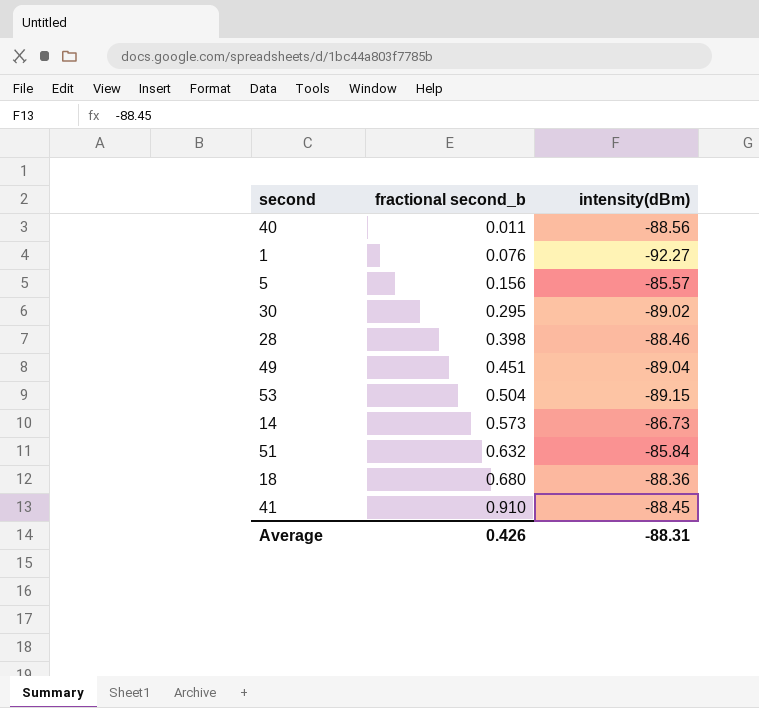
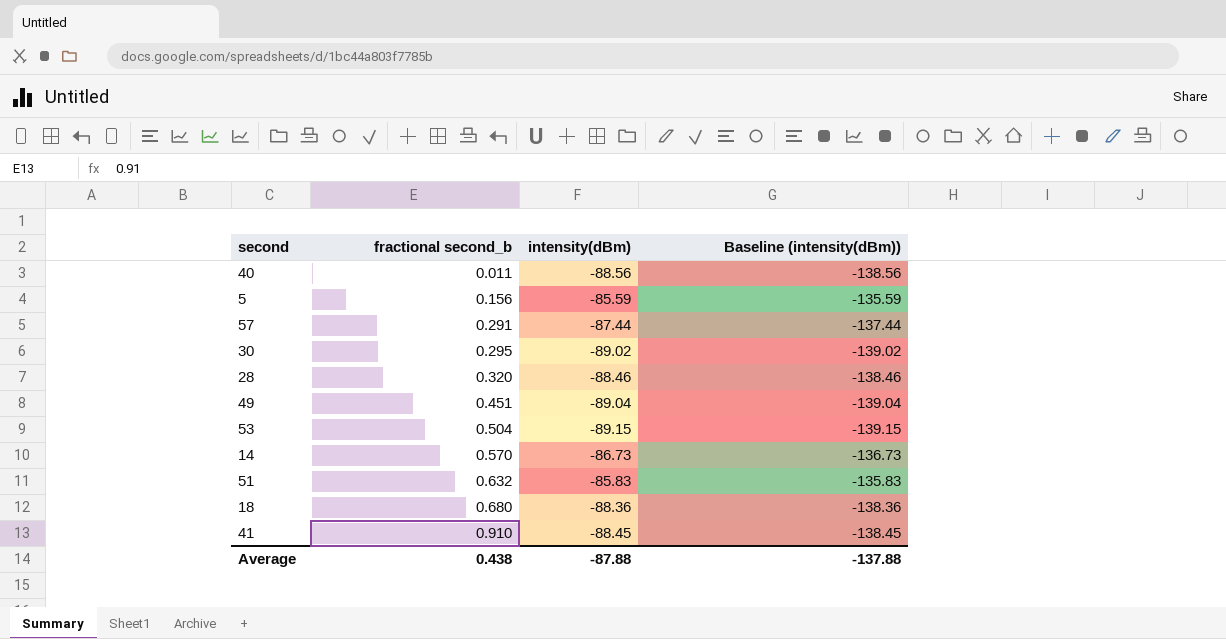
column Baseline (intensity(dBm)) | formula: none -> [intensity(dBm)] - 50
row 1: 0.076 | -92.27 -> none
5 | intensity(dBm): -85.57 -> -85.59
row 57: none -> 0.291 | -87.44 | -137.44
28 | fractional second_b: 0.398 -> 0.320
14 | fractional second_b: 0.573 -> 0.570
51 | intensity(dBm): -85.84 -> -85.83
Average | fractional second_b: 0.426 -> 0.438
Average | intensity(dBm): -88.31 -> -87.88

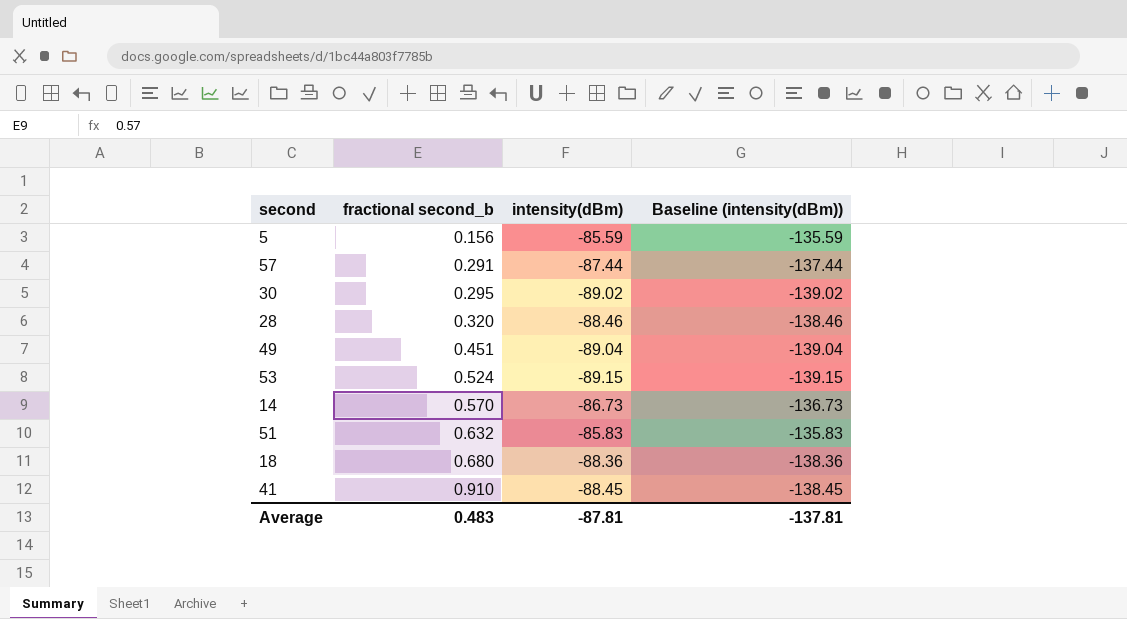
row 40: 0.011 | -88.56 | -138.56 -> none
53 | fractional second_b: 0.504 -> 0.524
Average | fractional second_b: 0.438 -> 0.483
Average | intensity(dBm): -87.88 -> -87.81
Average | Baseline (intensity(dBm)): -137.88 -> -137.81

